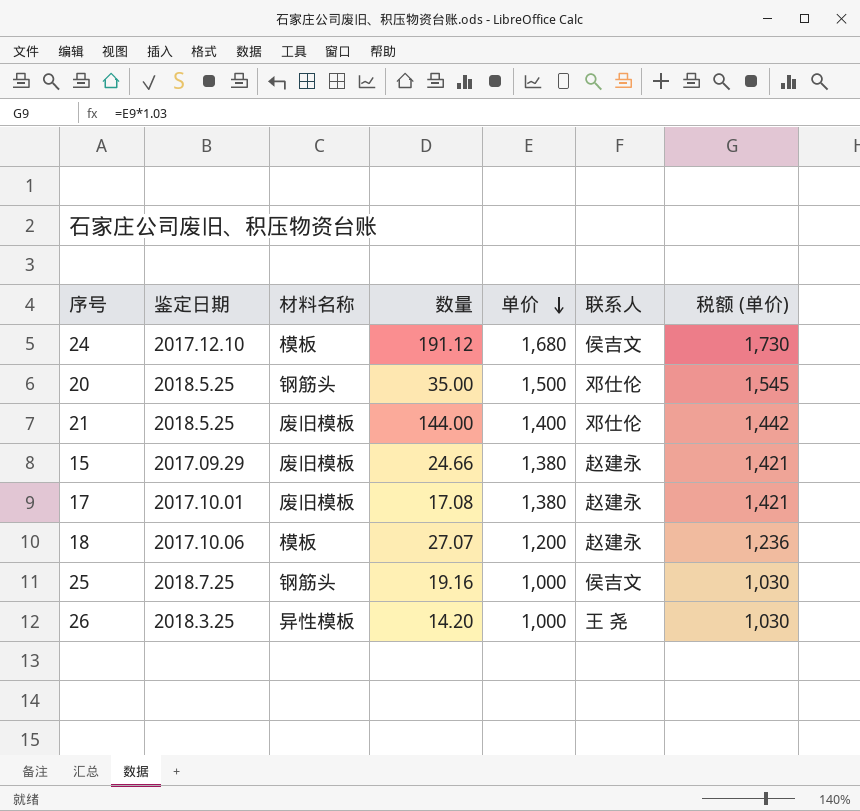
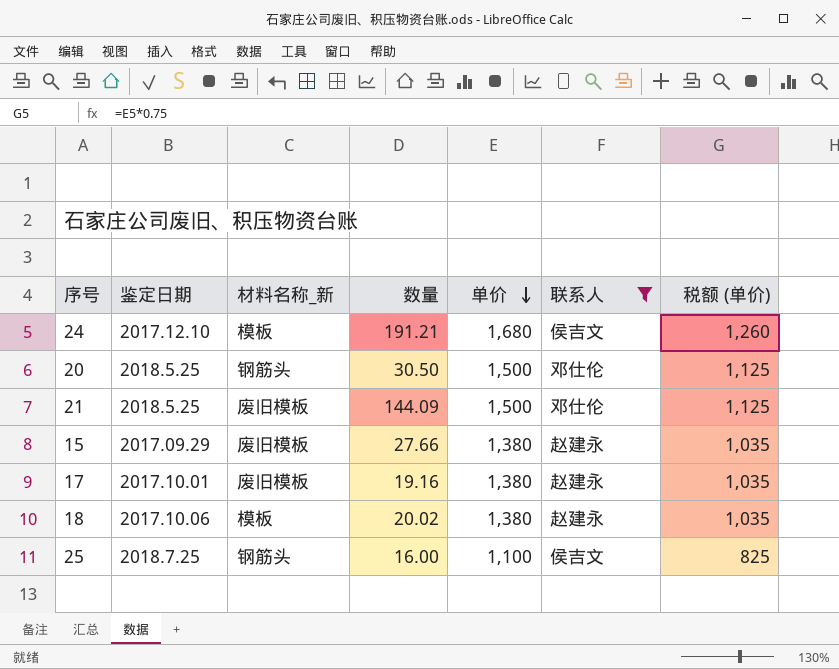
filter: none -> 联系人 != 王 尧
column name: 材料名称 -> 材料名称_新
column 税额 (单价) | formula: [单价] * 1.03 -> [单价] * 0.75
24 | 数量: 191.12 -> 191.21
20 | 数量: 35.00 -> 30.50
21 | 数量: 144.00 -> 144.09
21 | 单价: 1,400 -> 1,500
15 | 数量: 24.66 -> 27.66
17 | 数量: 17.08 -> 19.16
18 | 数量: 27.07 -> 20.02
18 | 单价: 1,200 -> 1,380
25 | 数量: 19.16 -> 16.00
25 | 单价: 1,000 -> 1,100

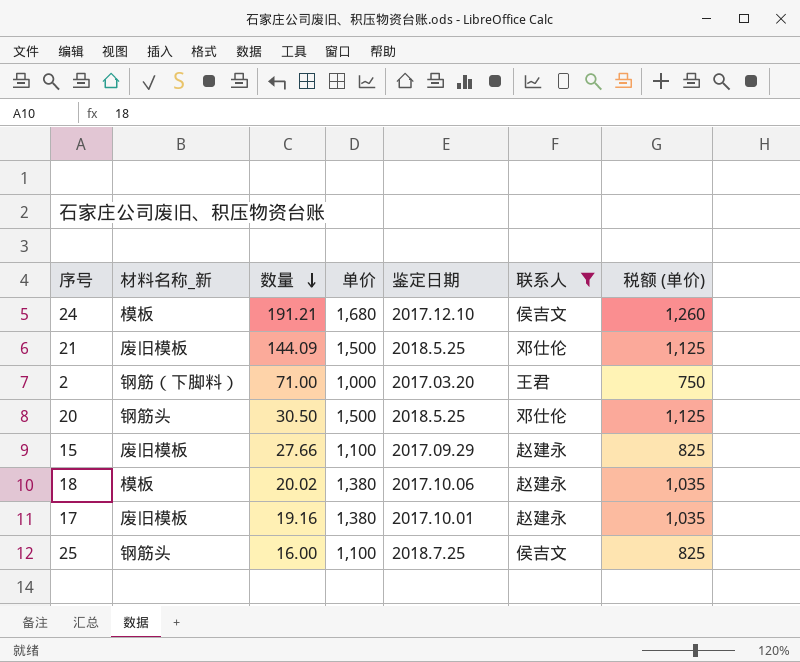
row order: 单价 descending -> 数量 descending
column 鉴定日期 | position: 2 -> 5
row 2: none -> 钢筋（下脚料） | 71.00 | 1,000 | 2017.03.20 | 王君 | 750
15 | 单价: 1,380 -> 1,100
15 | 税额 (单价): 1,035 -> 825

